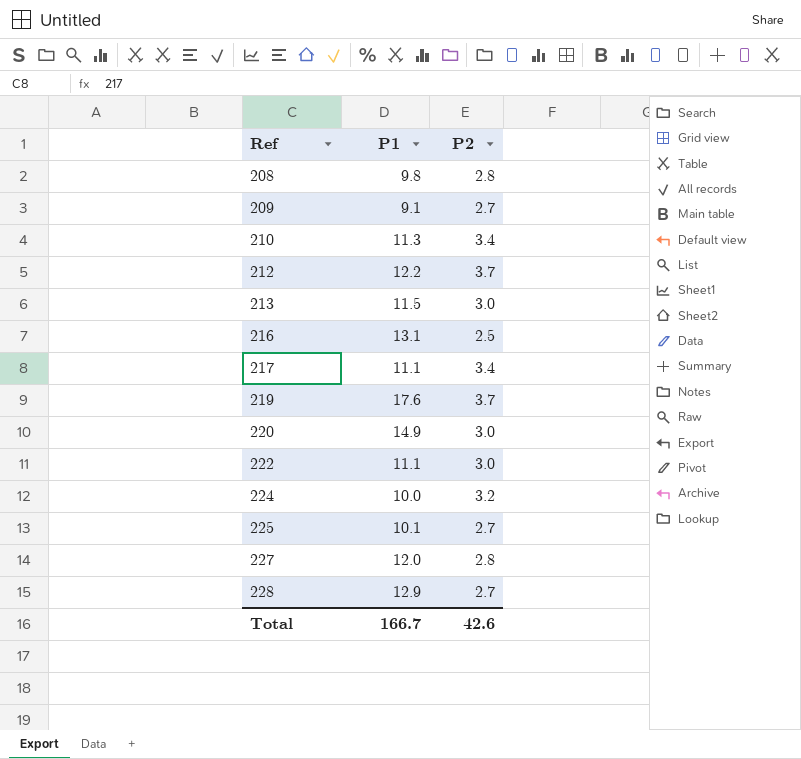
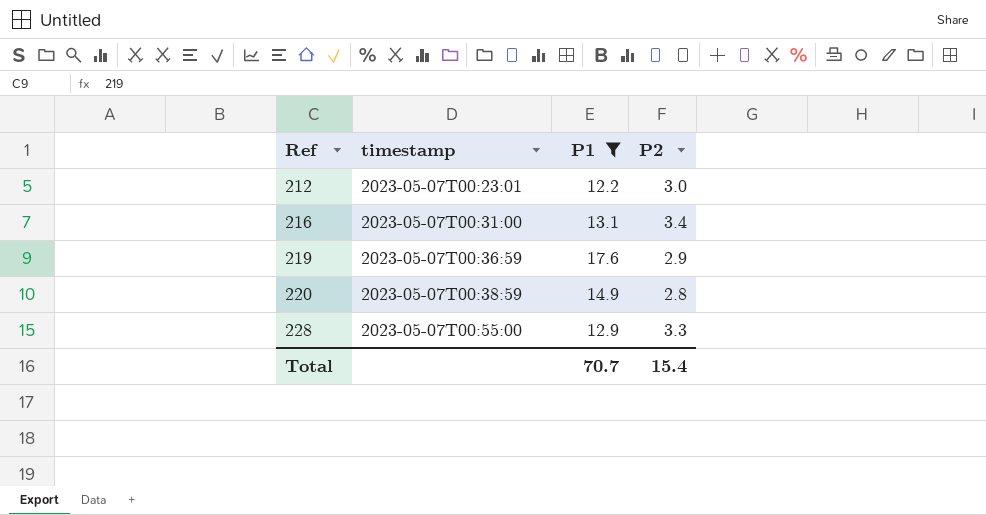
filter: none -> P1 >= 12.2
column timestamp | position: none -> 2
212 | P2: 3.7 -> 3.0
216 | P2: 2.5 -> 3.4
219 | P2: 3.7 -> 2.9
220 | P2: 3.0 -> 2.8
228 | P2: 2.7 -> 3.3
Total | P1: 166.7 -> 70.7
Total | P2: 42.6 -> 15.4

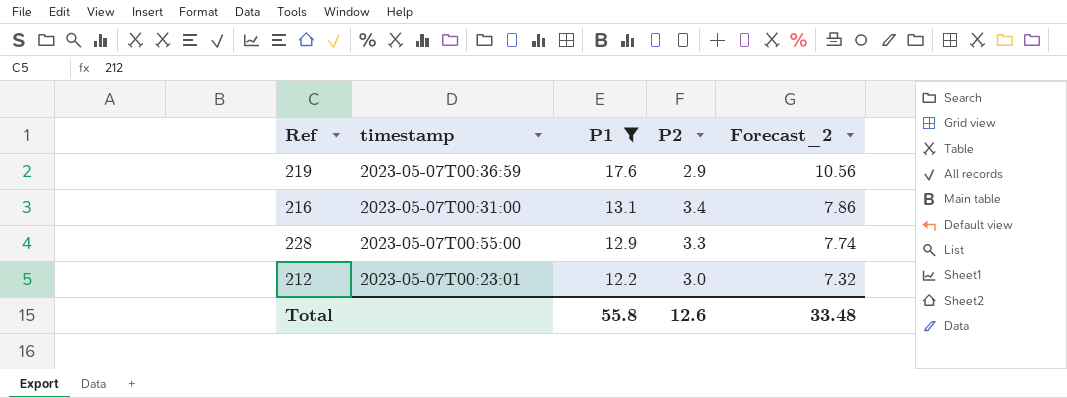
row order: Ref ascending -> P1 descending
column Forecast_2 | formula: none -> [P1] * 0.6
row 220: 2023-05-07T00:38:59 | 14.9 | 2.8 -> none
Total | P1: 70.7 -> 55.8
Total | P2: 15.4 -> 12.6

